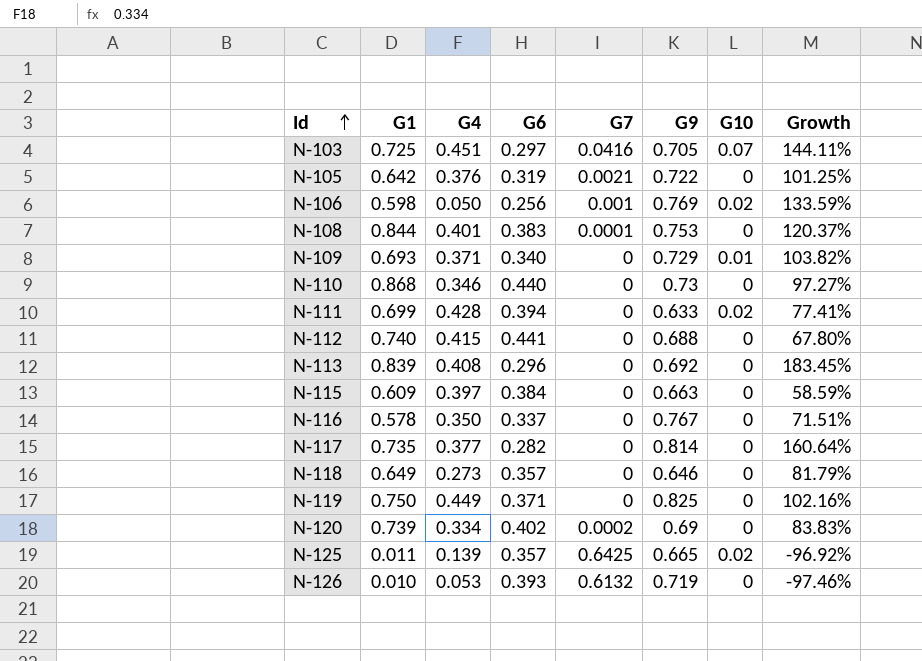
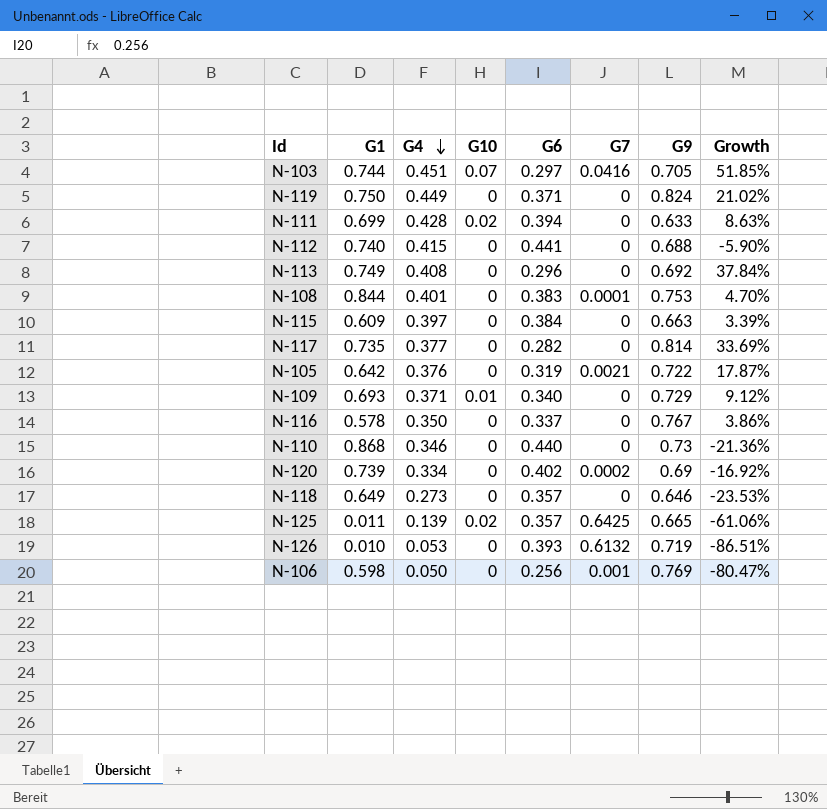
row order: Id ascending -> G4 descending
column G10 | position: 7 -> 4
column Growth | formula: ([G1] - [G6]) / [G6] -> ([G4] - [G6]) / [G6]
N-103 | G1: 0.725 -> 0.744
N-119 | G9: 0.825 -> 0.824
N-113 | G1: 0.839 -> 0.749
N-106 | G10: 0.02 -> 0

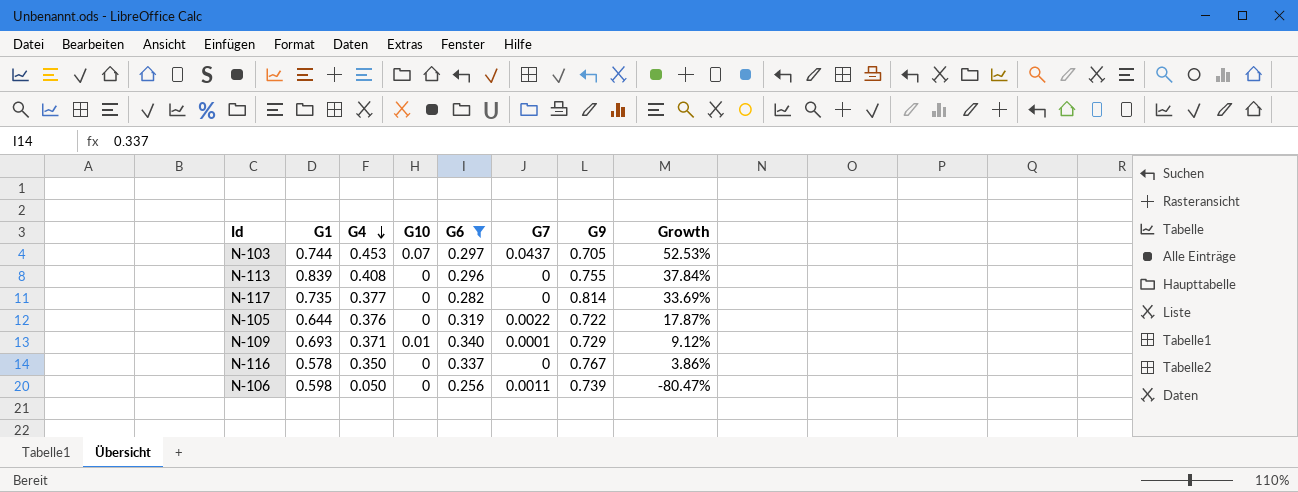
filter: none -> G6 <= 0.340
N-103 | G4: 0.451 -> 0.453
N-103 | G7: 0.0416 -> 0.0437
N-103 | Growth: 51.85% -> 52.53%
N-113 | G1: 0.749 -> 0.839
N-113 | G9: 0.692 -> 0.755
N-105 | G1: 0.642 -> 0.644
N-105 | G7: 0.0021 -> 0.0022
N-109 | G7: 0 -> 0.0001
N-106 | G7: 0.001 -> 0.0011
N-106 | G9: 0.769 -> 0.739

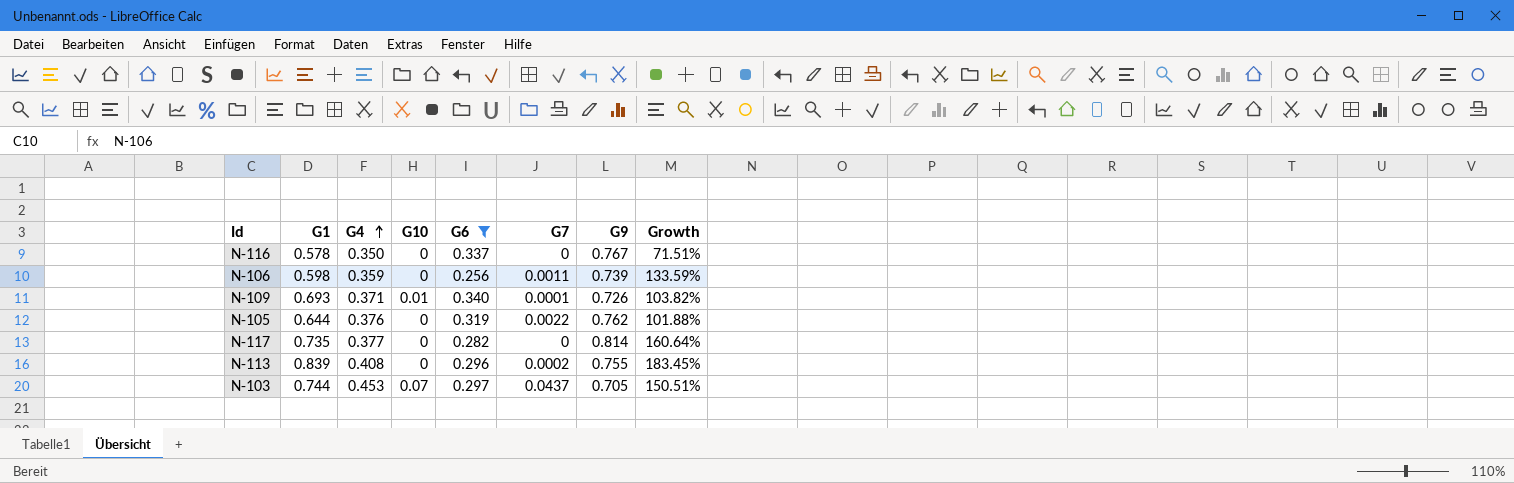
row order: G4 descending -> G4 ascending
column Growth | formula: ([G4] - [G6]) / [G6] -> ([G1] - [G6]) / [G6]
N-106 | G4: 0.050 -> 0.359
N-109 | G9: 0.729 -> 0.726
N-105 | G9: 0.722 -> 0.762
N-113 | G7: 0 -> 0.0002

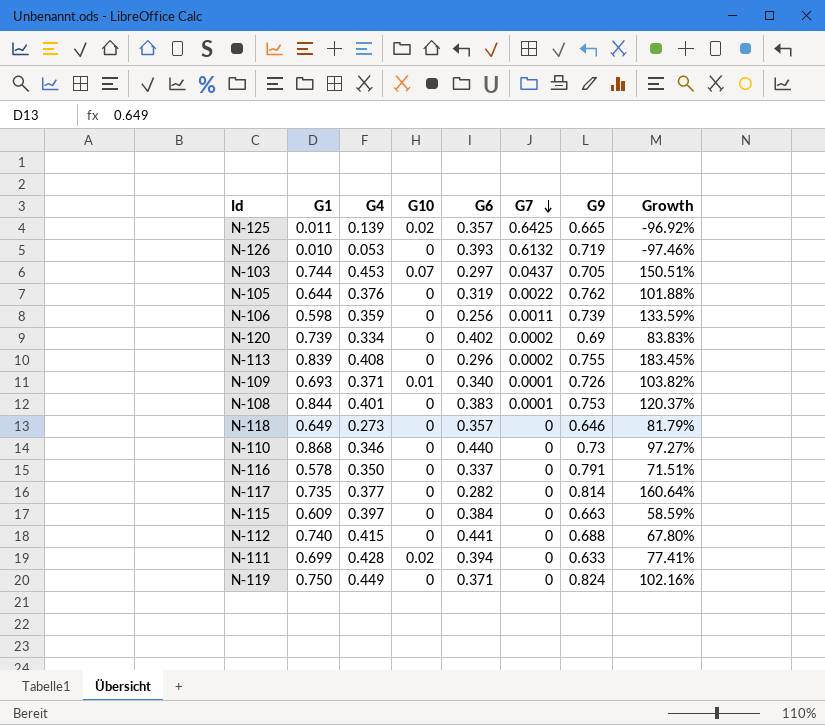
filter: G6 <= 0.340 -> none
row order: G4 ascending -> G7 descending
N-116 | G9: 0.767 -> 0.791

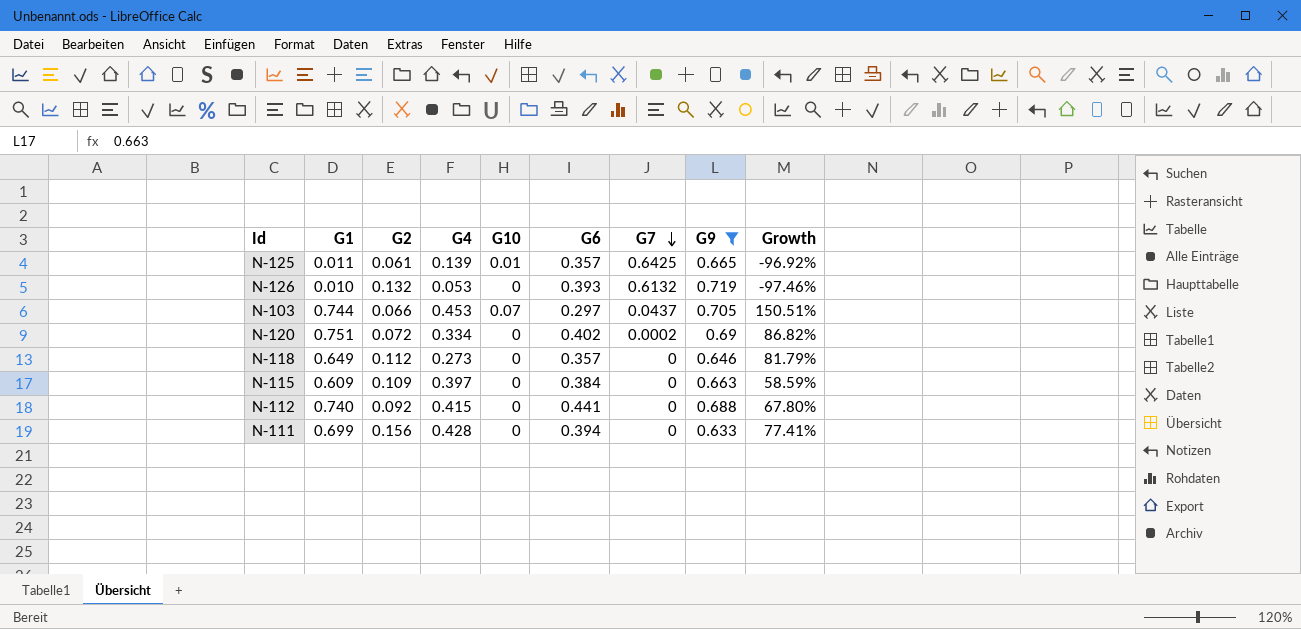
filter: none -> G9 <= 0.719
column G2 | position: none -> 3
N-125 | G10: 0.02 -> 0.01
N-120 | G1: 0.739 -> 0.751
N-120 | Growth: 83.83% -> 86.82%
N-111 | G10: 0.02 -> 0

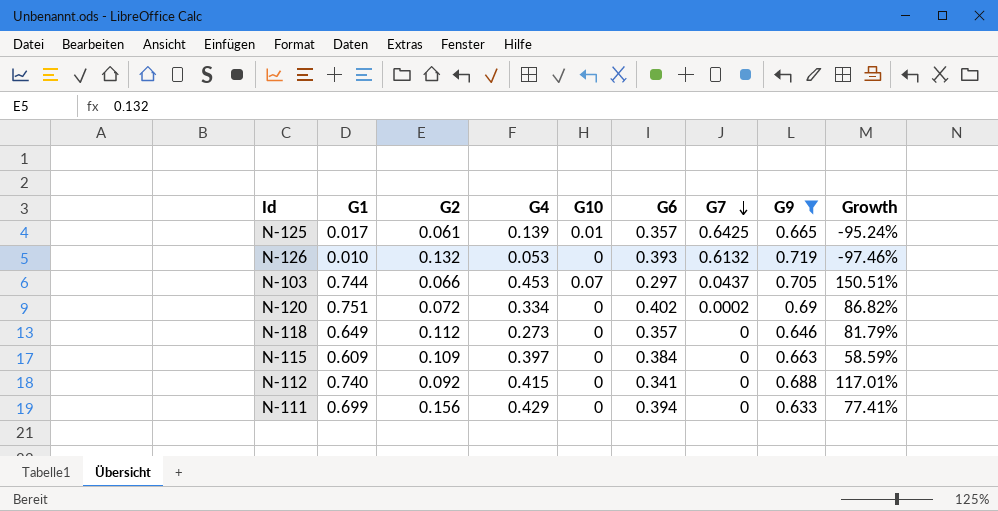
N-125 | G1: 0.011 -> 0.017
N-125 | Growth: -96.92% -> -95.24%
N-112 | G6: 0.441 -> 0.341
N-112 | Growth: 67.80% -> 117.01%
N-111 | G4: 0.428 -> 0.429

